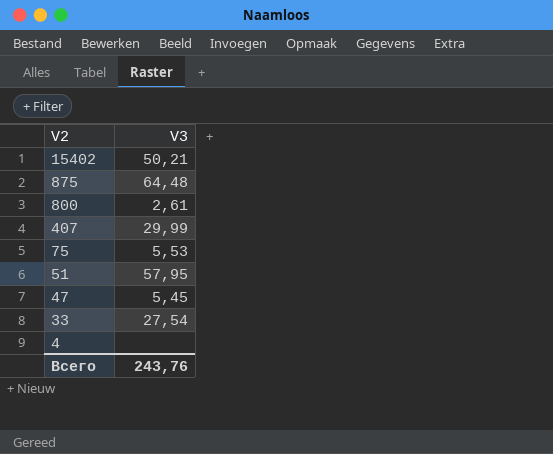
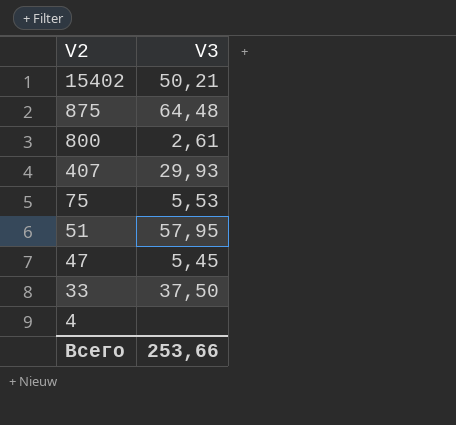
407 | V3: 29,99 -> 29,93
33 | V3: 27,54 -> 37,50
Всего | V3: 243,76 -> 253,66

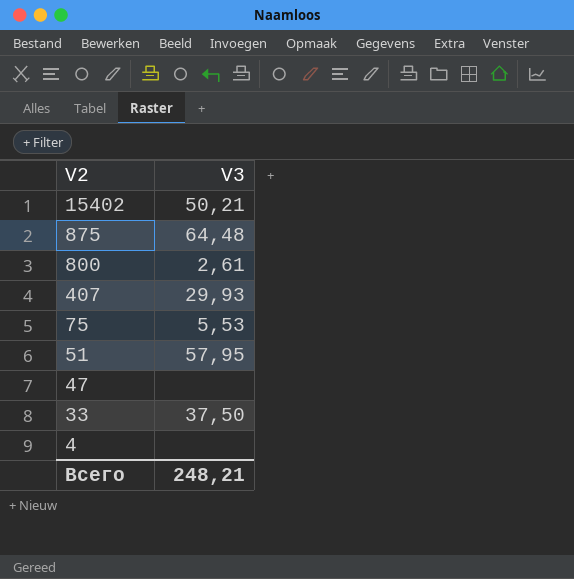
47 | V3: 5,45 -> none
Всего | V3: 253,66 -> 248,21

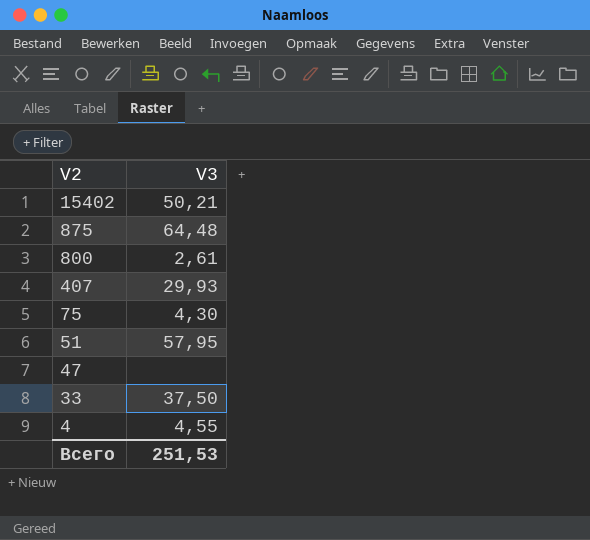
75 | V3: 5,53 -> 4,30
4 | V3: none -> 4,55
Всего | V3: 248,21 -> 251,53

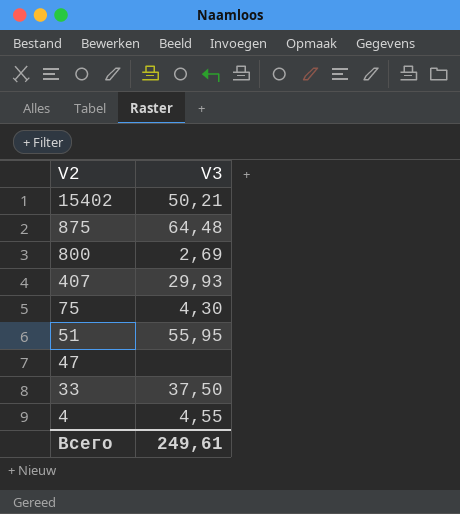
800 | V3: 2,61 -> 2,69
51 | V3: 57,95 -> 55,95
Всего | V3: 251,53 -> 249,61

